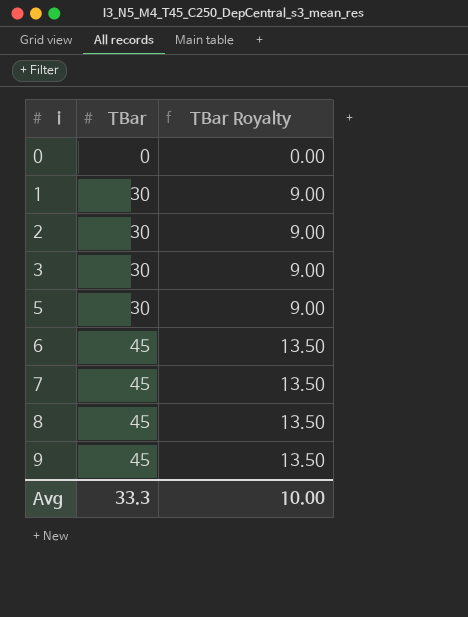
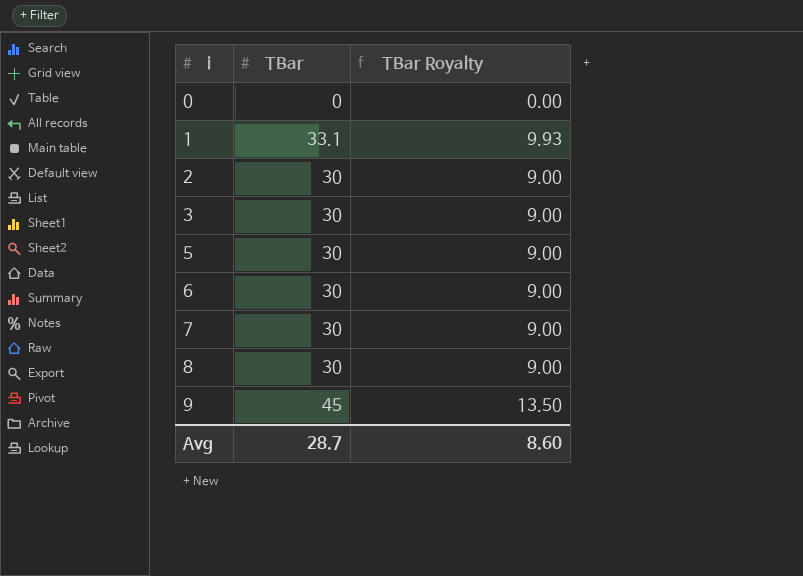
1 | TBar: 30 -> 33.1
1 | TBar Royalty: 9.00 -> 9.93
6 | TBar: 45 -> 30
6 | TBar Royalty: 13.50 -> 9.00
7 | TBar: 45 -> 30
7 | TBar Royalty: 13.50 -> 9.00
8 | TBar: 45 -> 30
8 | TBar Royalty: 13.50 -> 9.00
Avg | TBar: 33.3 -> 28.7
Avg | TBar Royalty: 10.00 -> 8.60

